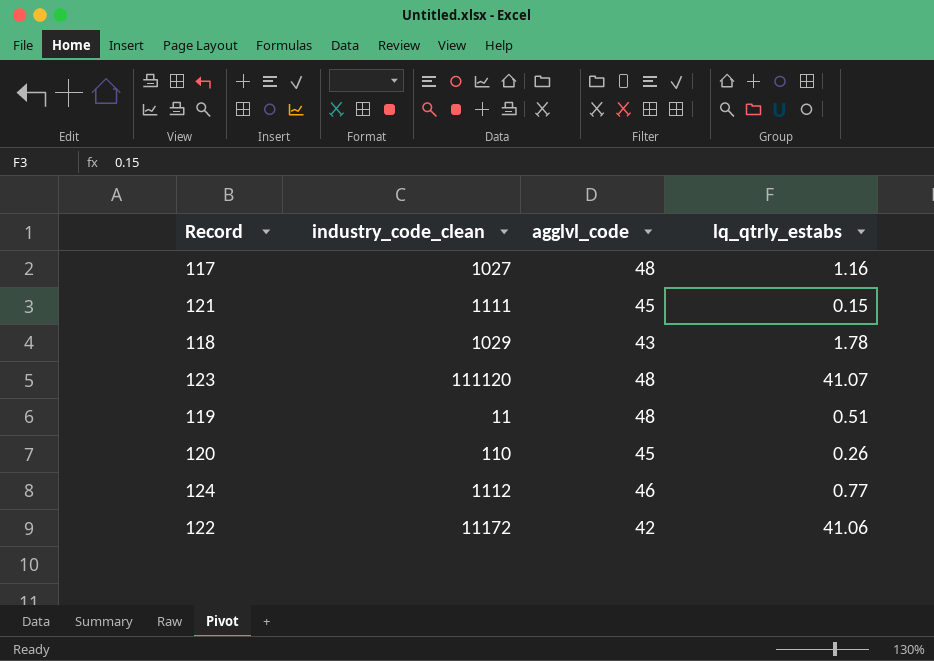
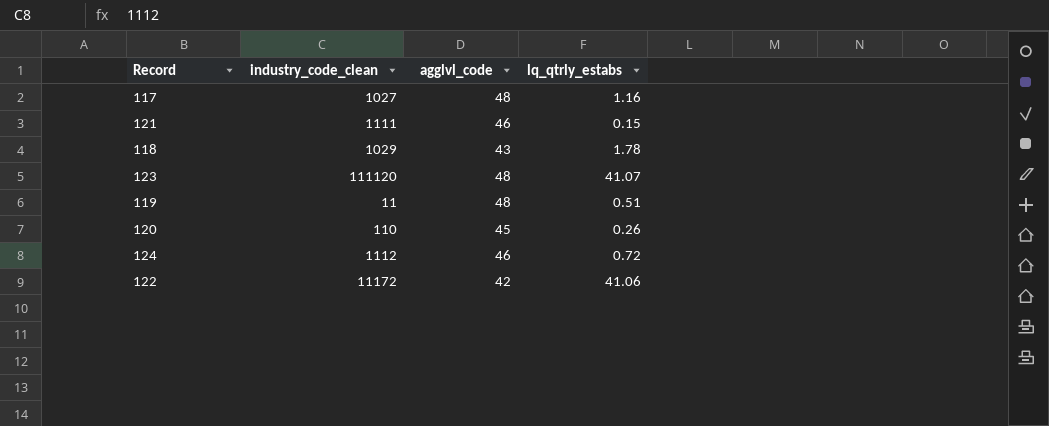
121 | agglvl_code: 45 -> 46
124 | lq_qtrly_estabs: 0.77 -> 0.72

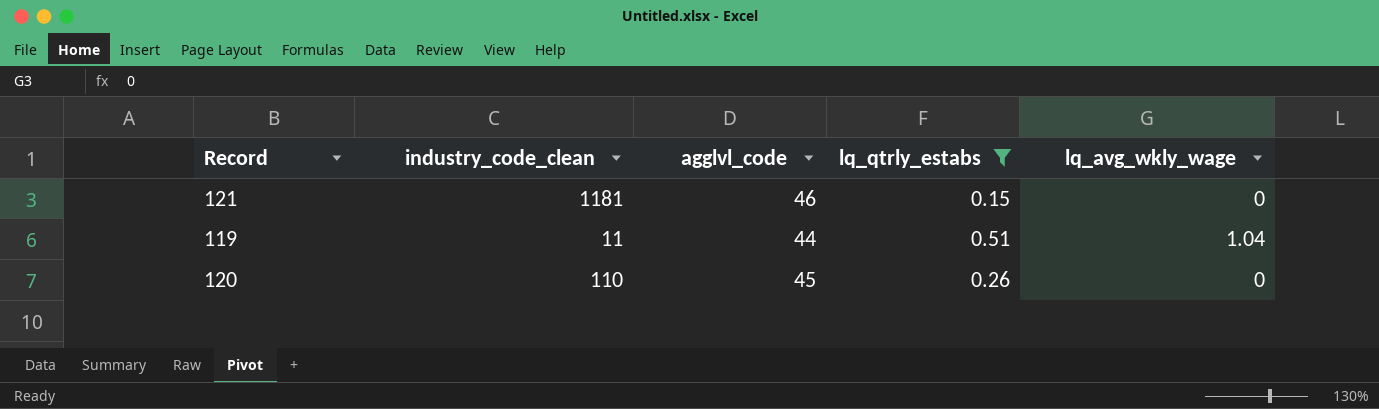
filter: none -> lq_qtrly_estabs <= 0.51
column lq_avg_wkly_wage | position: none -> 5
121 | industry_code_clean: 1111 -> 1181
119 | agglvl_code: 48 -> 44

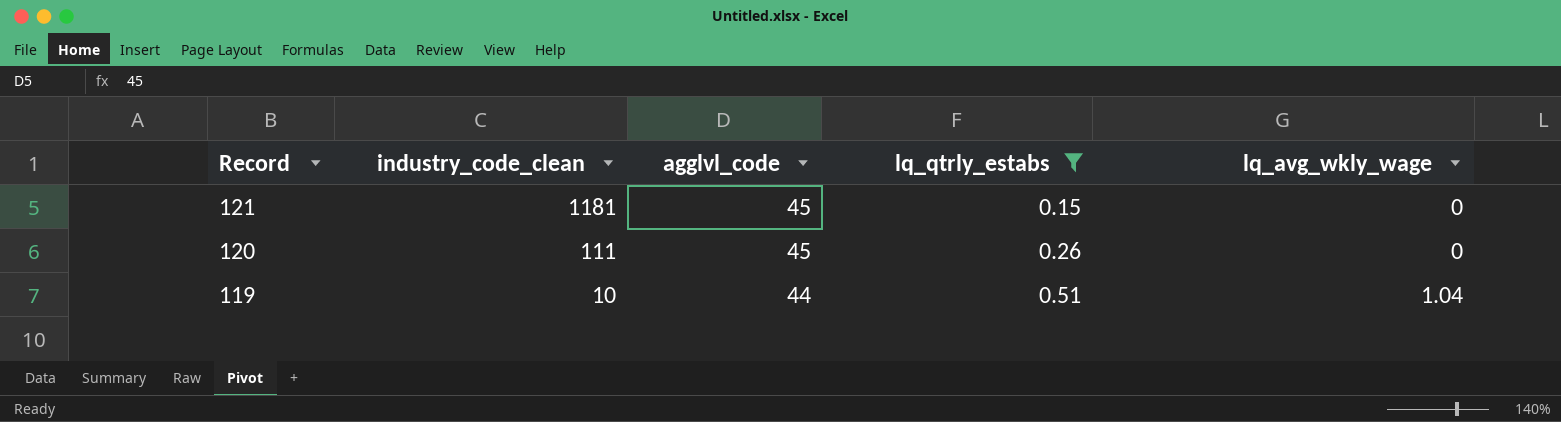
row order: none -> Record descending
121 | agglvl_code: 46 -> 45
120 | industry_code_clean: 110 -> 111
119 | industry_code_clean: 11 -> 10

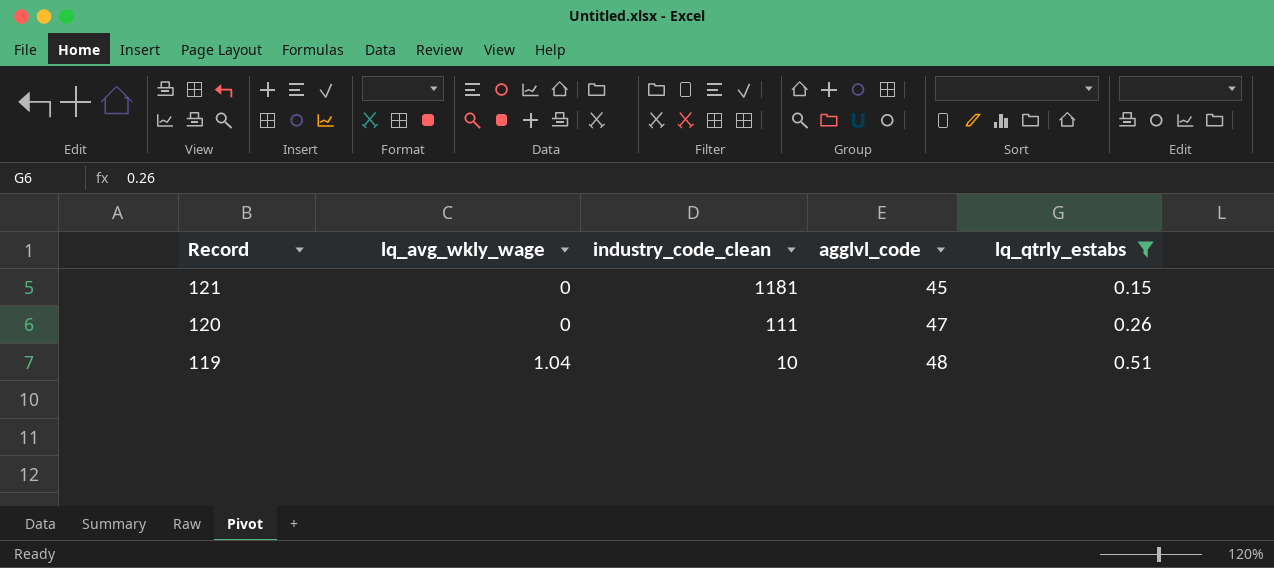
column lq_avg_wkly_wage | position: 5 -> 2
120 | agglvl_code: 45 -> 47
119 | agglvl_code: 44 -> 48

